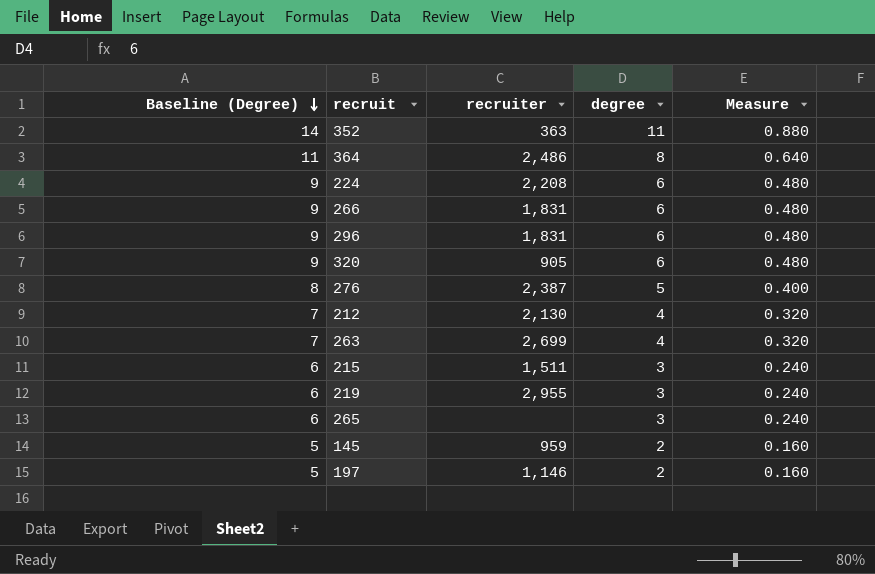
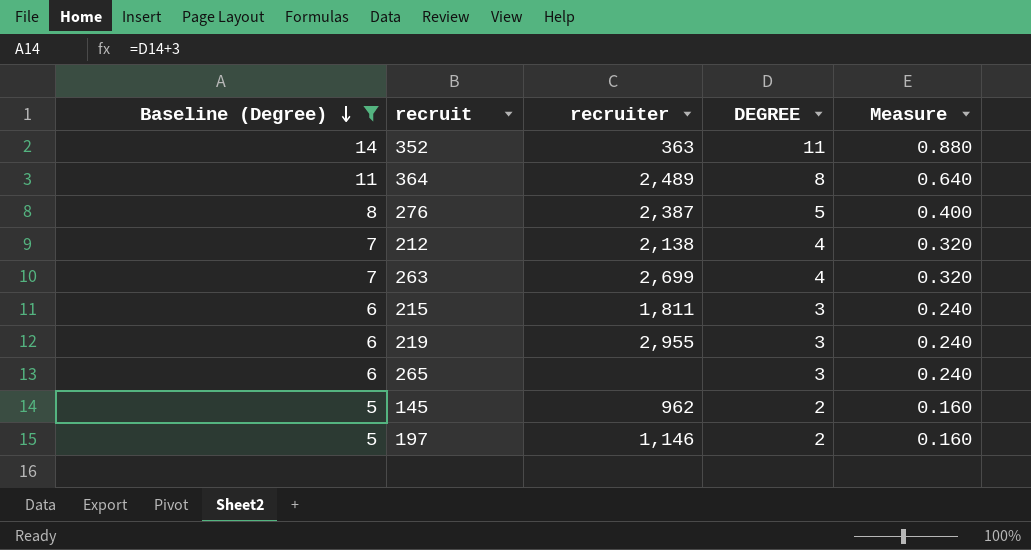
filter: none -> Baseline (Degree) != 9
column name: degree -> DEGREE
364 | recruiter: 2,486 -> 2,489
212 | recruiter: 2,130 -> 2,138
215 | recruiter: 1,511 -> 1,811
145 | recruiter: 959 -> 962

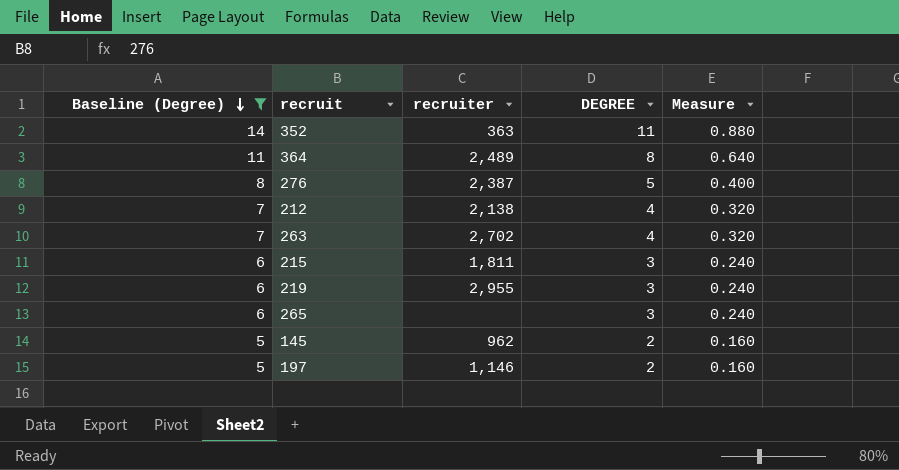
263 | recruiter: 2,699 -> 2,702

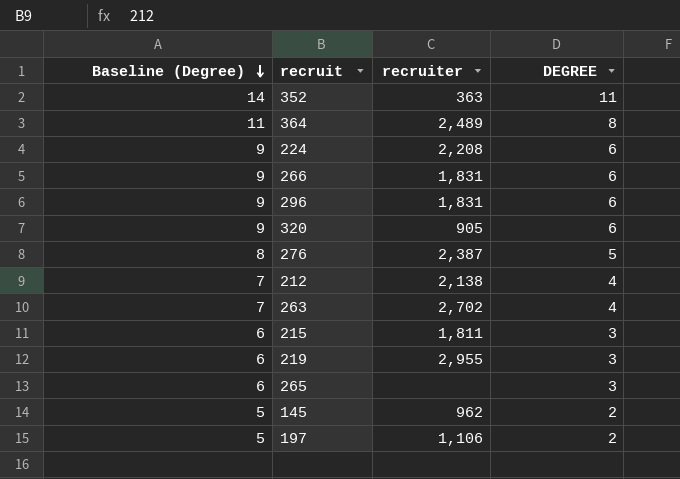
filter: Baseline (Degree) != 9 -> none
column Measure | formula: [DEGREE] * 0.08 -> none
197 | recruiter: 1,146 -> 1,106

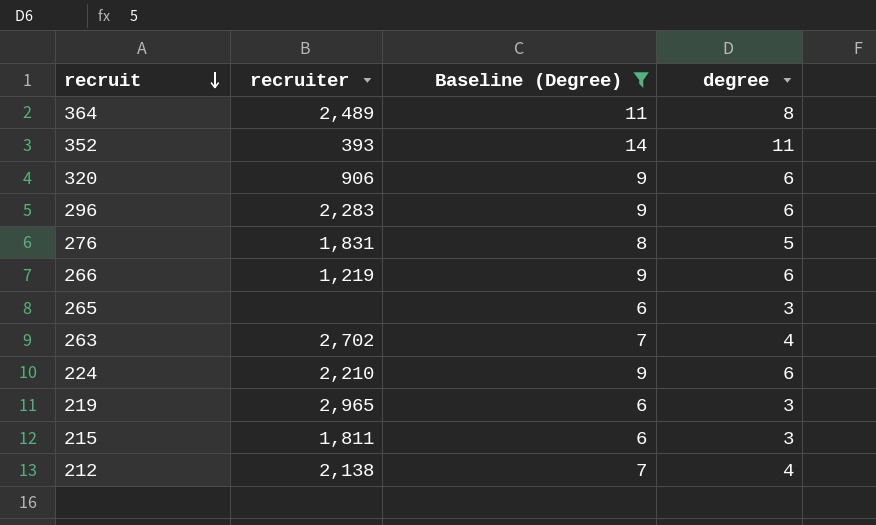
filter: none -> Baseline (Degree) != 5
row order: Baseline (Degree) descending -> recruit descending
column Baseline (Degree) | position: 1 -> 3
column name: DEGREE -> degree
352 | recruiter: 363 -> 393
320 | recruiter: 905 -> 906
296 | recruiter: 1,831 -> 2,283
276 | recruiter: 2,387 -> 1,831
266 | recruiter: 1,831 -> 1,219
224 | recruiter: 2,208 -> 2,210
219 | recruiter: 2,955 -> 2,965

